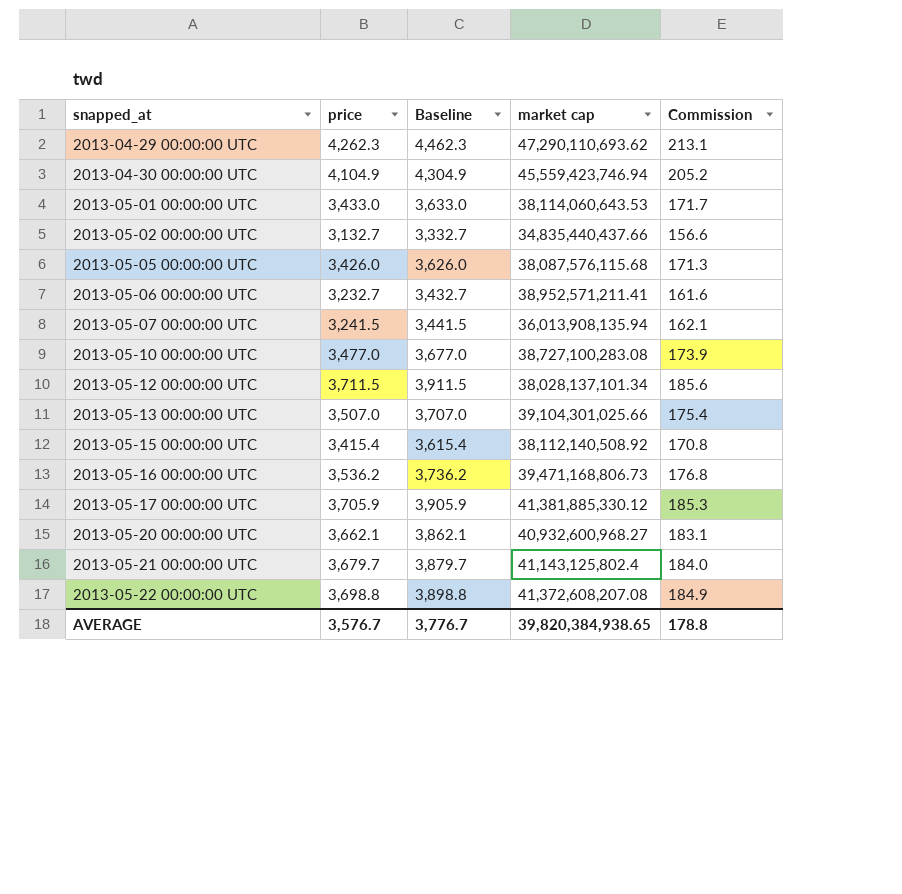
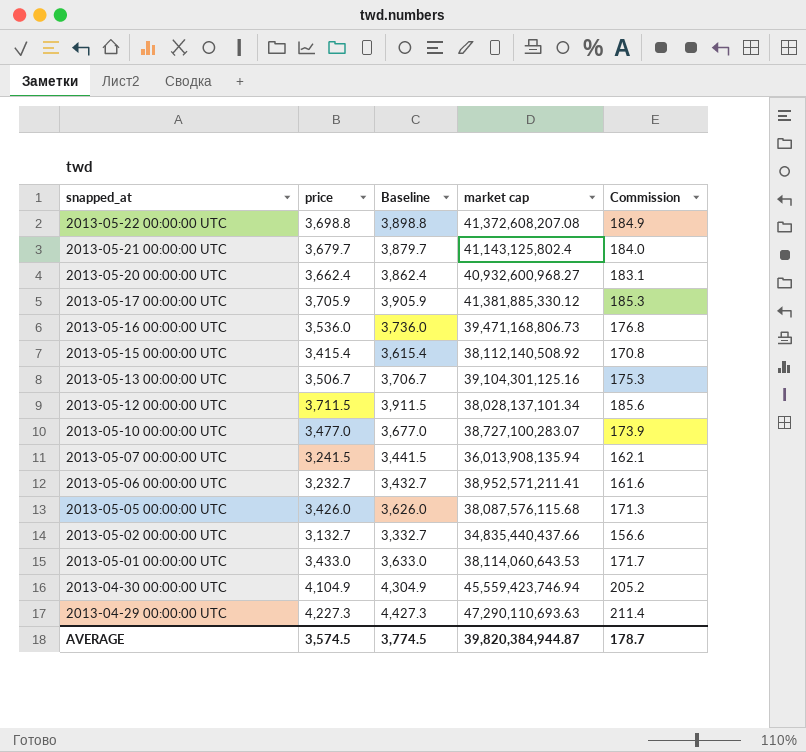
row order: snapped_at ascending -> snapped_at descending
2013-05-20 00:00:00 UTC | price: 3,662.1 -> 3,662.4
2013-05-20 00:00:00 UTC | Baseline: 3,862.1 -> 3,862.4
2013-05-16 00:00:00 UTC | price: 3,536.2 -> 3,536.0
2013-05-16 00:00:00 UTC | Baseline: 3,736.2 -> 3,736.0
2013-05-13 00:00:00 UTC | price: 3,507.0 -> 3,506.7
2013-05-13 00:00:00 UTC | Baseline: 3,707.0 -> 3,706.7
2013-05-13 00:00:00 UTC | market cap: 39,104,301,025.66 -> 39,104,301,125.16
2013-05-13 00:00:00 UTC | Commission: 175.4 -> 175.3
2013-05-10 00:00:00 UTC | market cap: 38,727,100,283.08 -> 38,727,100,283.07
2013-04-29 00:00:00 UTC | price: 4,262.3 -> 4,227.3
2013-04-29 00:00:00 UTC | Baseline: 4,462.3 -> 4,427.3
2013-04-29 00:00:00 UTC | market cap: 47,290,110,693.62 -> 47,290,110,693.63
2013-04-29 00:00:00 UTC | Commission: 213.1 -> 211.4
AVERAGE | price: 3,576.7 -> 3,574.5
AVERAGE | Baseline: 3,776.7 -> 3,774.5
AVERAGE | market cap: 39,820,384,938.65 -> 39,820,384,944.87
AVERAGE | Commission: 178.8 -> 178.7

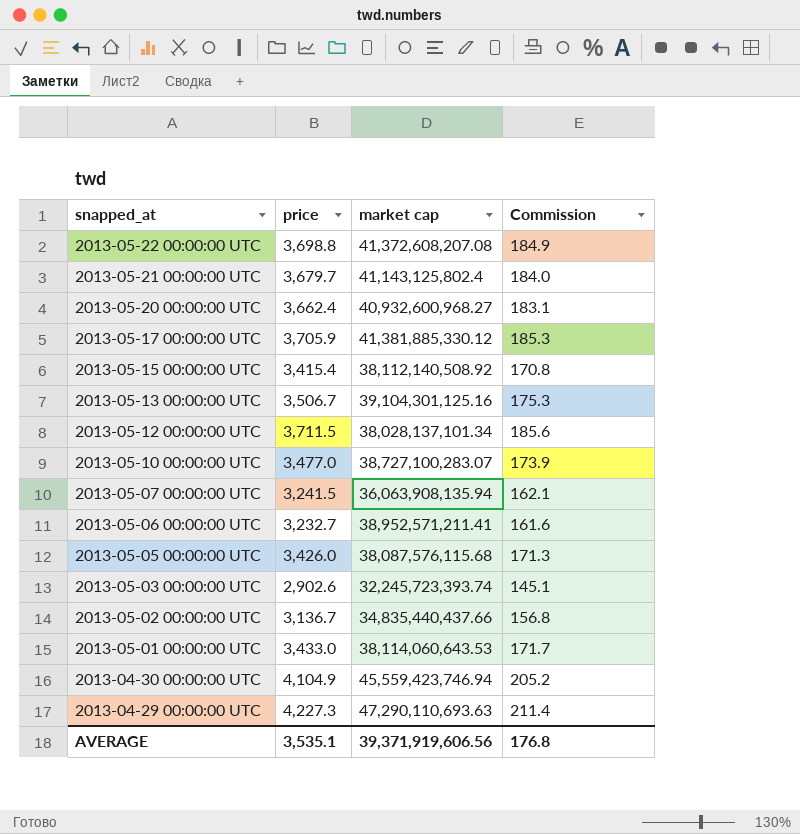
column Baseline | formula: [price] + 200 -> none
row 2013-05-16 00:00:00 UTC: 3,536.0 | 3,736.0 | 39,471,168,806.73 | 176.8 -> none
2013-05-07 00:00:00 UTC | market cap: 36,013,908,135.94 -> 36,063,908,135.94
row 2013-05-03 00:00:00 UTC: none -> 2,902.6 | 32,245,723,393.74 | 145.1
2013-05-02 00:00:00 UTC | price: 3,132.7 -> 3,136.7
2013-05-02 00:00:00 UTC | Commission: 156.6 -> 156.8
AVERAGE | price: 3,574.5 -> 3,535.1
AVERAGE | market cap: 39,820,384,944.87 -> 39,371,919,606.56
AVERAGE | Commission: 178.7 -> 176.8

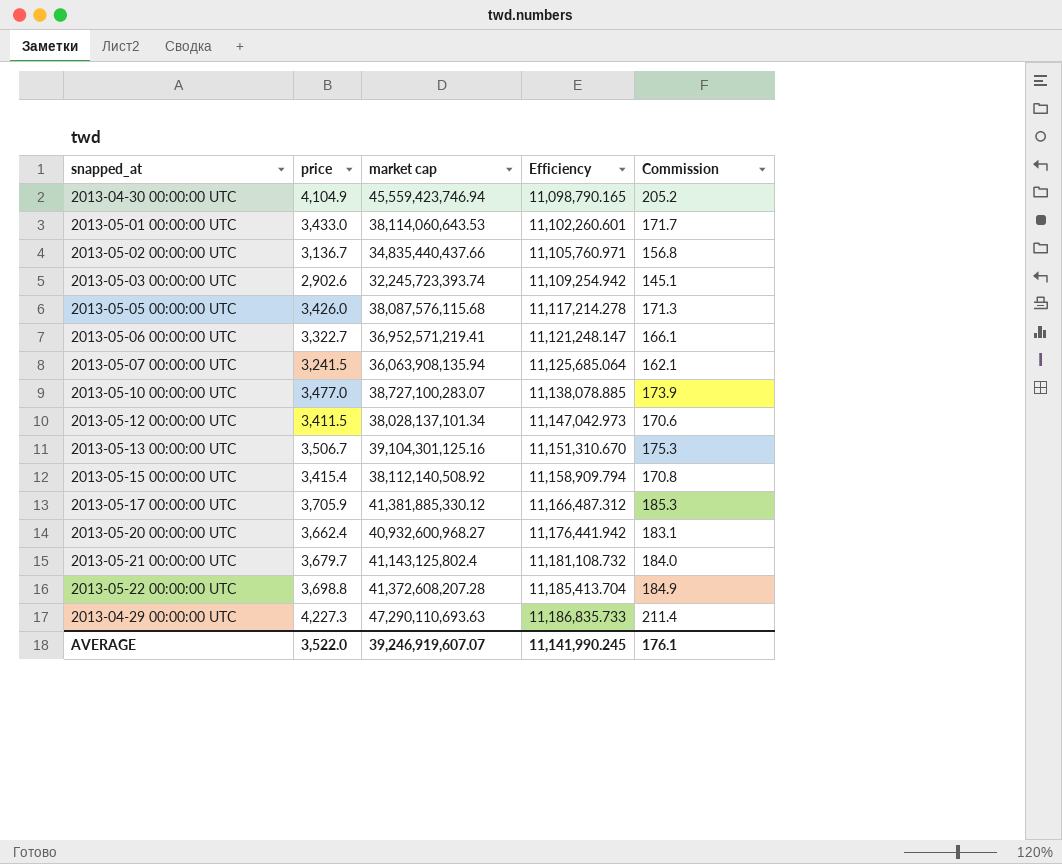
row order: snapped_at descending -> Efficiency ascending
column Efficiency | formula: none -> [market cap] / [price]
2013-05-06 00:00:00 UTC | price: 3,232.7 -> 3,322.7
2013-05-06 00:00:00 UTC | market cap: 38,952,571,211.41 -> 36,952,571,219.41
2013-05-06 00:00:00 UTC | Commission: 161.6 -> 166.1
2013-05-12 00:00:00 UTC | price: 3,711.5 -> 3,411.5
2013-05-12 00:00:00 UTC | Commission: 185.6 -> 170.6
2013-05-22 00:00:00 UTC | market cap: 41,372,608,207.08 -> 41,372,608,207.28
AVERAGE | price: 3,535.1 -> 3,522.0
AVERAGE | market cap: 39,371,919,606.56 -> 39,246,919,607.07
AVERAGE | Commission: 176.8 -> 176.1

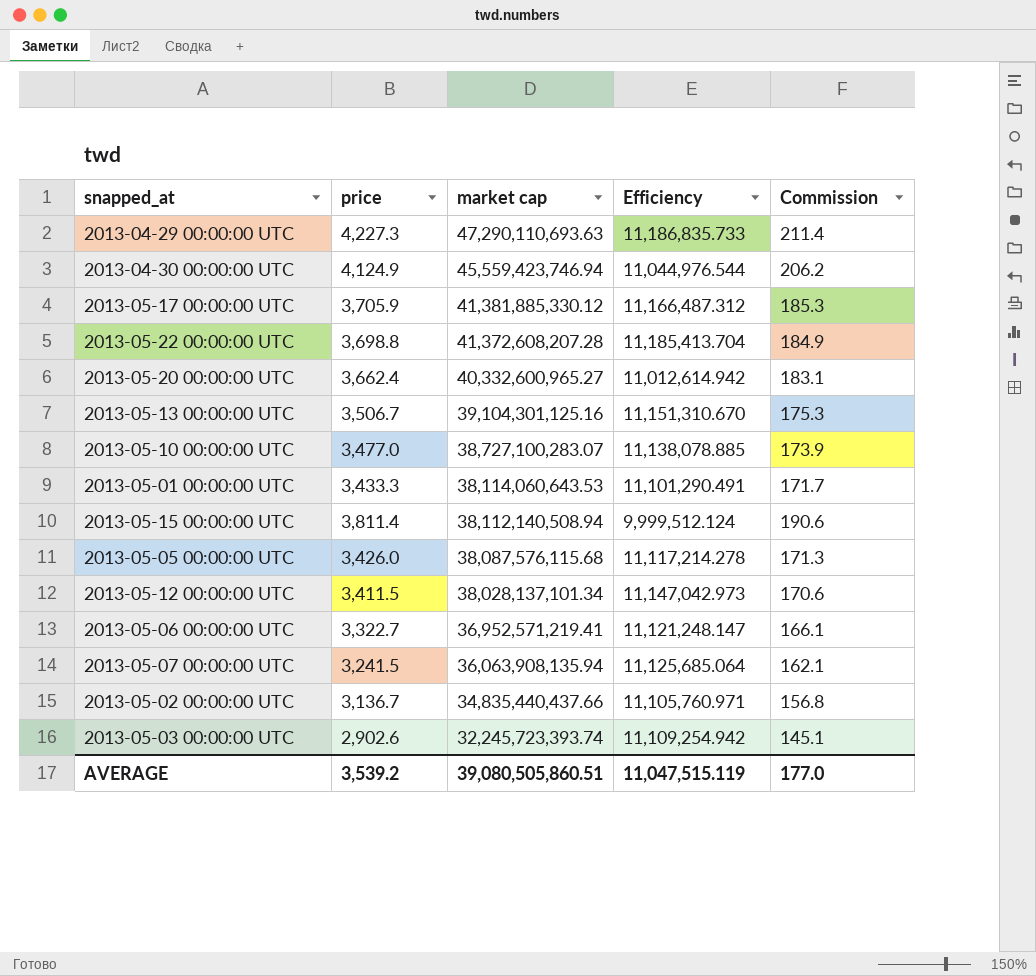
row order: Efficiency ascending -> market cap descending
row 2013-05-21 00:00:00 UTC: 3,679.7 | 41,143,125,802.4 | 11,181,108.732 | 184.0 -> none
2013-04-30 00:00:00 UTC | price: 4,104.9 -> 4,124.9
2013-04-30 00:00:00 UTC | Efficiency: 11,098,790.165 -> 11,044,976.544
2013-04-30 00:00:00 UTC | Commission: 205.2 -> 206.2
2013-05-20 00:00:00 UTC | market cap: 40,932,600,968.27 -> 40,332,600,965.27
2013-05-20 00:00:00 UTC | Efficiency: 11,176,441.942 -> 11,012,614.942
2013-05-01 00:00:00 UTC | price: 3,433.0 -> 3,433.3
2013-05-01 00:00:00 UTC | Efficiency: 11,102,260.601 -> 11,101,290.491
2013-05-15 00:00:00 UTC | price: 3,415.4 -> 3,811.4
2013-05-15 00:00:00 UTC | market cap: 38,112,140,508.92 -> 38,112,140,508.94
2013-05-15 00:00:00 UTC | Efficiency: 11,158,909.794 -> 9,999,512.124
2013-05-15 00:00:00 UTC | Commission: 170.8 -> 190.6
AVERAGE | price: 3,522.0 -> 3,539.2
AVERAGE | market cap: 39,246,919,607.07 -> 39,080,505,860.51
AVERAGE | Efficiency: 11,141,990.245 -> 11,047,515.119
AVERAGE | Commission: 176.1 -> 177.0

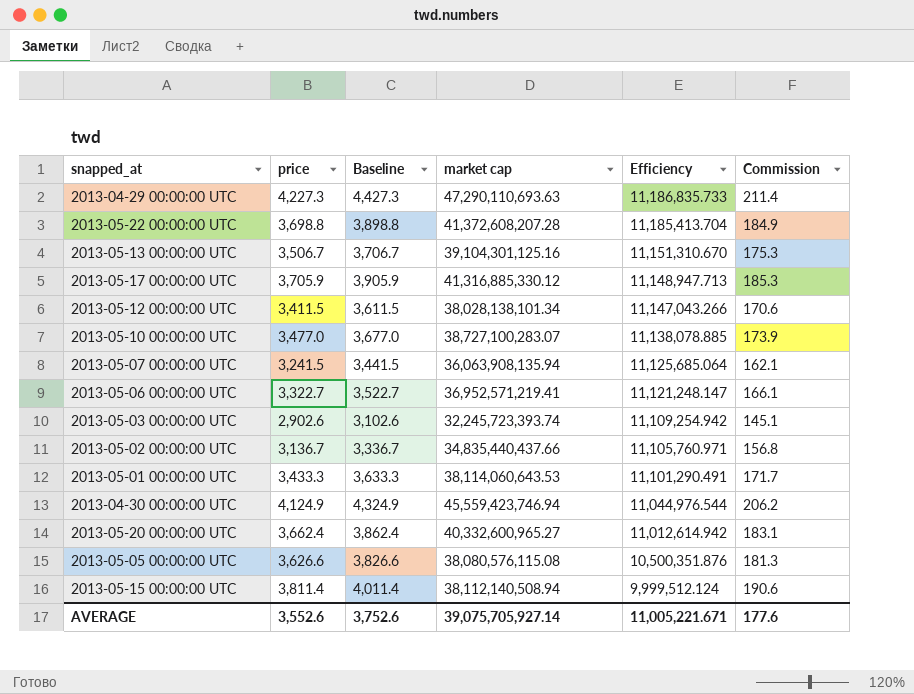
row order: market cap descending -> Efficiency descending
column Baseline | formula: none -> [price] + 200
2013-05-17 00:00:00 UTC | market cap: 41,381,885,330.12 -> 41,316,885,330.12
2013-05-17 00:00:00 UTC | Efficiency: 11,166,487.312 -> 11,148,947.713
2013-05-12 00:00:00 UTC | market cap: 38,028,137,101.34 -> 38,028,138,101.34
2013-05-12 00:00:00 UTC | Efficiency: 11,147,042.973 -> 11,147,043.266
2013-05-05 00:00:00 UTC | price: 3,426.0 -> 3,626.6
2013-05-05 00:00:00 UTC | market cap: 38,087,576,115.68 -> 38,080,576,115.08
2013-05-05 00:00:00 UTC | Efficiency: 11,117,214.278 -> 10,500,351.876
2013-05-05 00:00:00 UTC | Commission: 171.3 -> 181.3
AVERAGE | price: 3,539.2 -> 3,552.6
AVERAGE | market cap: 39,080,505,860.51 -> 39,075,705,927.14
AVERAGE | Efficiency: 11,047,515.119 -> 11,005,221.671
AVERAGE | Commission: 177.0 -> 177.6

